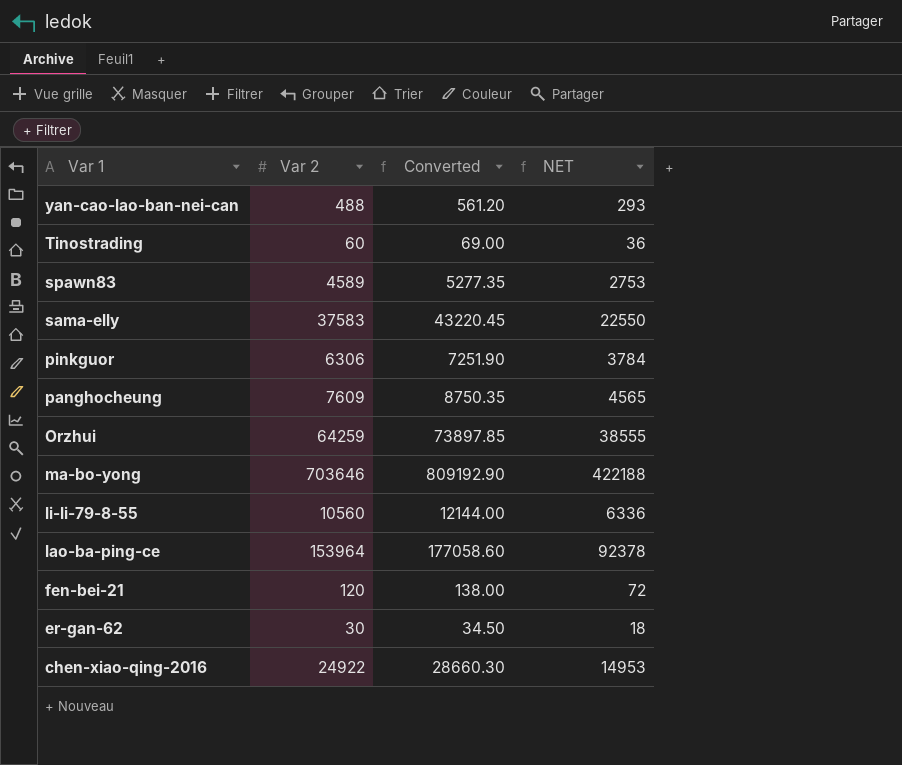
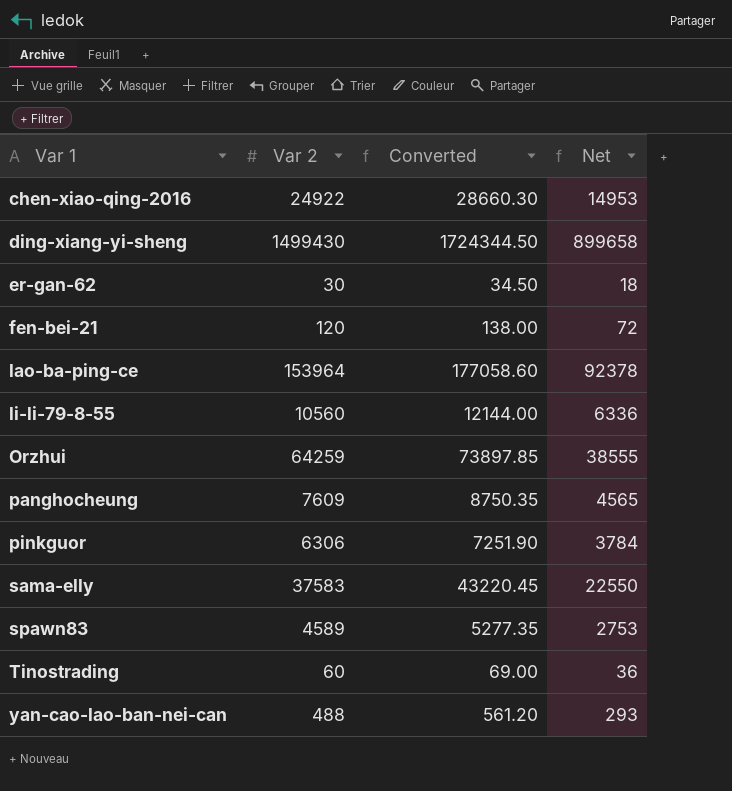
row order: Var 1 descending -> Var 1 ascending
column name: NET -> Net
row ma-bo-yong: 703646 | 809192.90 | 422188 -> none
row ding-xiang-yi-sheng: none -> 1499430 | 1724344.50 | 899658

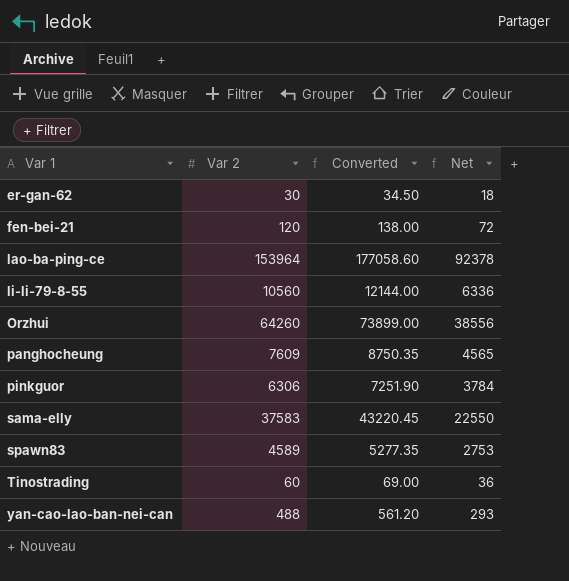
row chen-xiao-qing-2016: 24922 | 28660.30 | 14953 -> none
row ding-xiang-yi-sheng: 1499430 | 1724344.50 | 899658 -> none
Orzhui | Var 2: 64259 -> 64260
Orzhui | Converted: 73897.85 -> 73899.00
Orzhui | Net: 38555 -> 38556

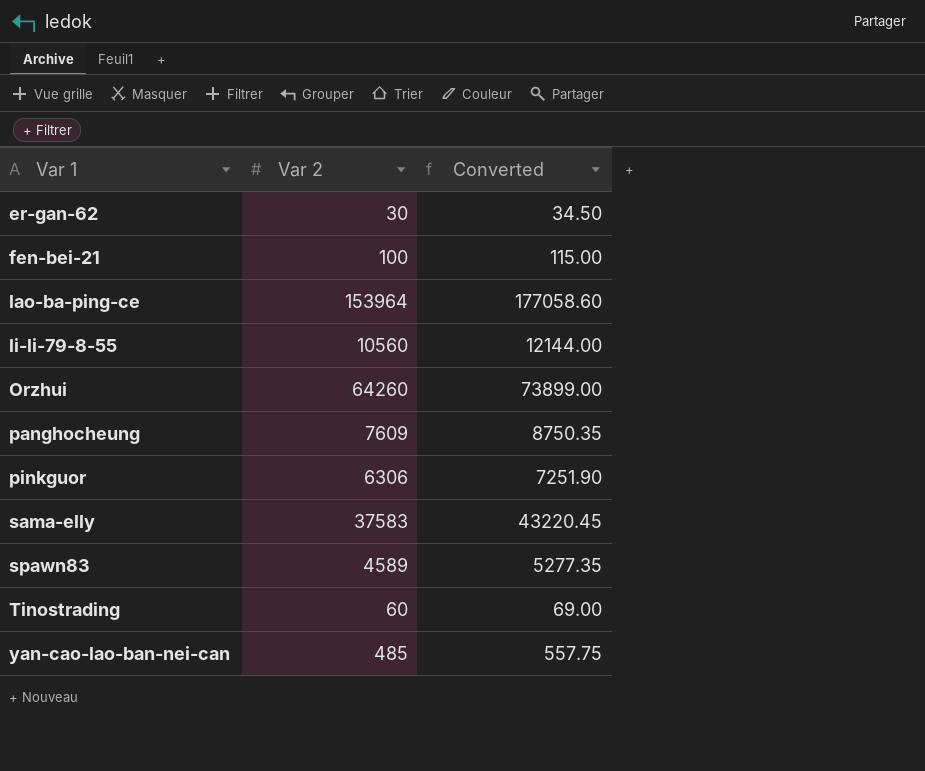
column Net | formula: [Var 2] * 0.6 -> none
fen-bei-21 | Var 2: 120 -> 100
fen-bei-21 | Converted: 138.00 -> 115.00
yan-cao-lao-ban-nei-can | Var 2: 488 -> 485
yan-cao-lao-ban-nei-can | Converted: 561.20 -> 557.75

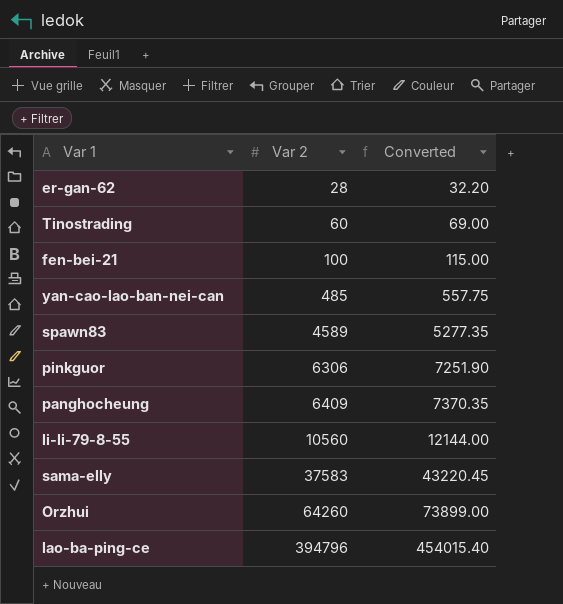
row order: Var 1 ascending -> Var 2 ascending
er-gan-62 | Var 2: 30 -> 28
er-gan-62 | Converted: 34.50 -> 32.20
panghocheung | Var 2: 7609 -> 6409
panghocheung | Converted: 8750.35 -> 7370.35
lao-ba-ping-ce | Var 2: 153964 -> 394796
lao-ba-ping-ce | Converted: 177058.60 -> 454015.40

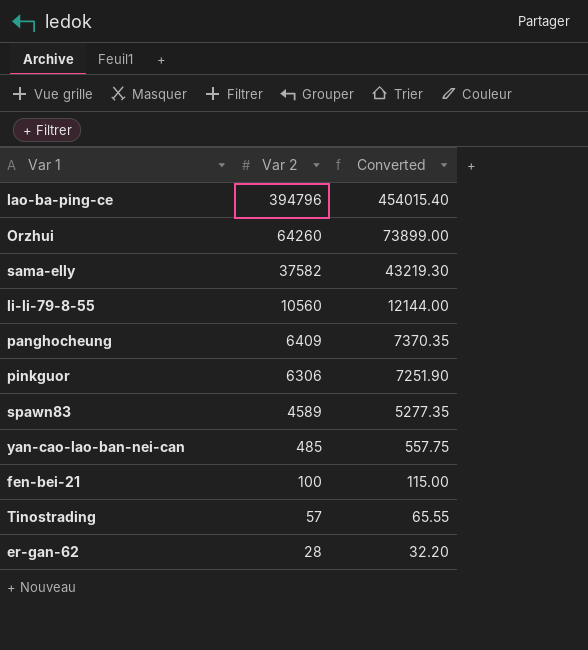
row order: Var 2 ascending -> Var 2 descending
sama-elly | Var 2: 37583 -> 37582
sama-elly | Converted: 43220.45 -> 43219.30
Tinostrading | Var 2: 60 -> 57
Tinostrading | Converted: 69.00 -> 65.55

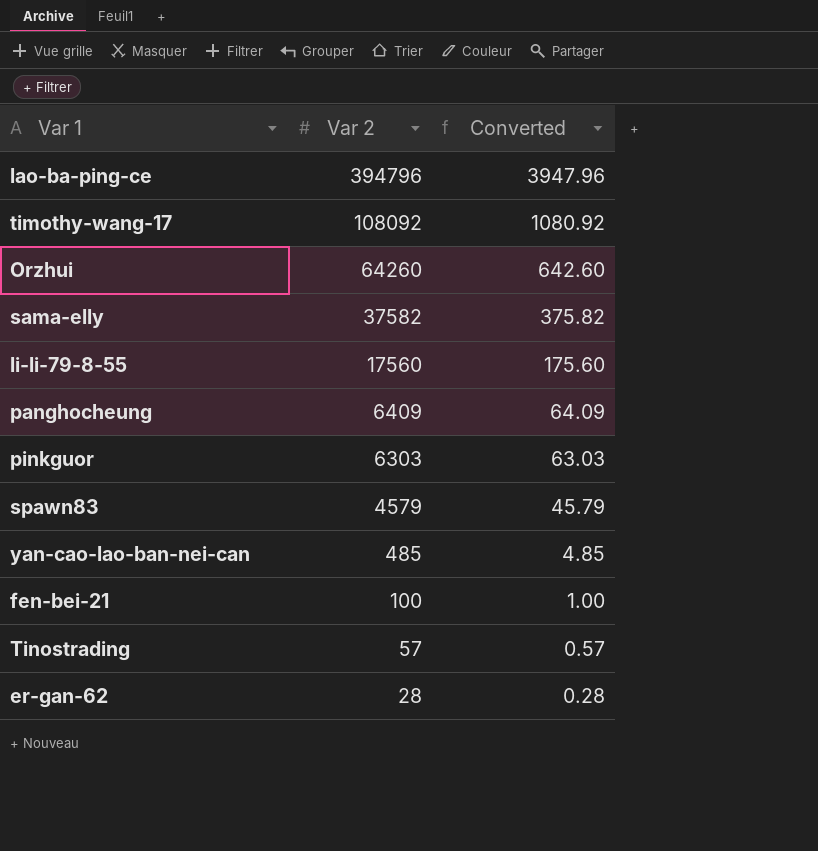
column Converted | formula: [Var 2] * 1.15 -> [Var 2] * 0.01
row timothy-wang-17: none -> 108092 | 1080.92
li-li-79-8-55 | Var 2: 10560 -> 17560
pinkguor | Var 2: 6306 -> 6303
spawn83 | Var 2: 4589 -> 4579

